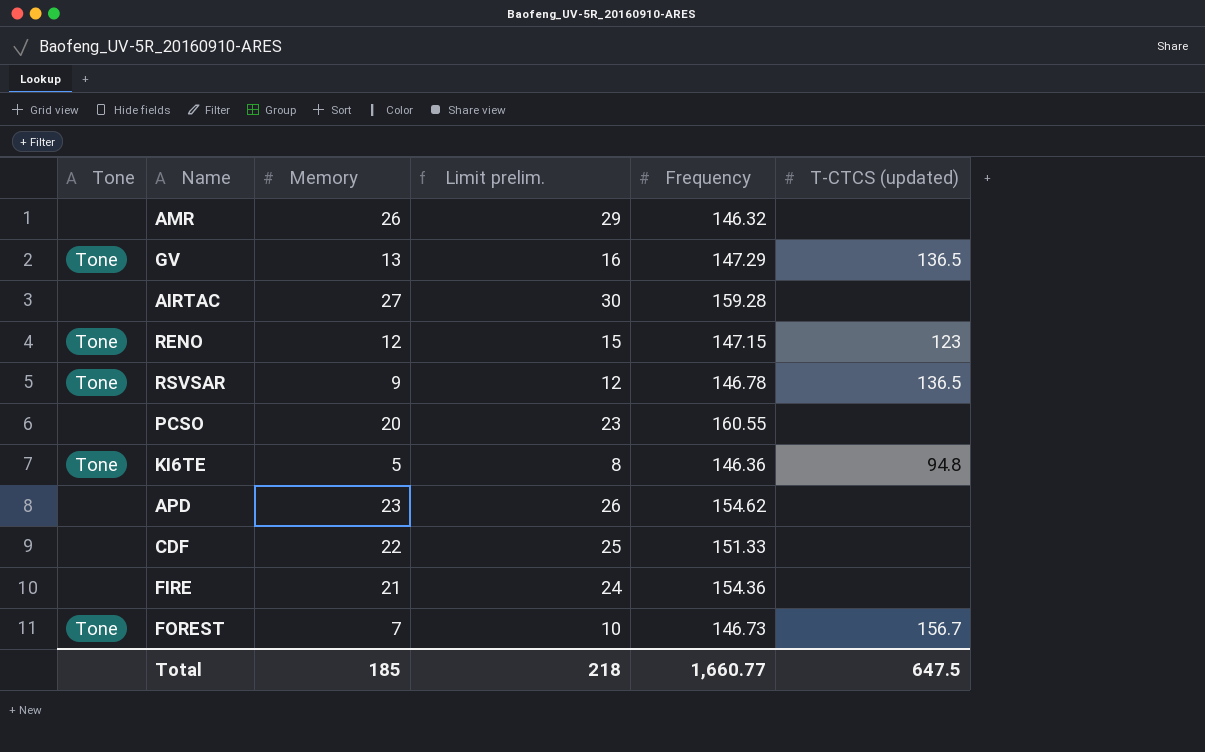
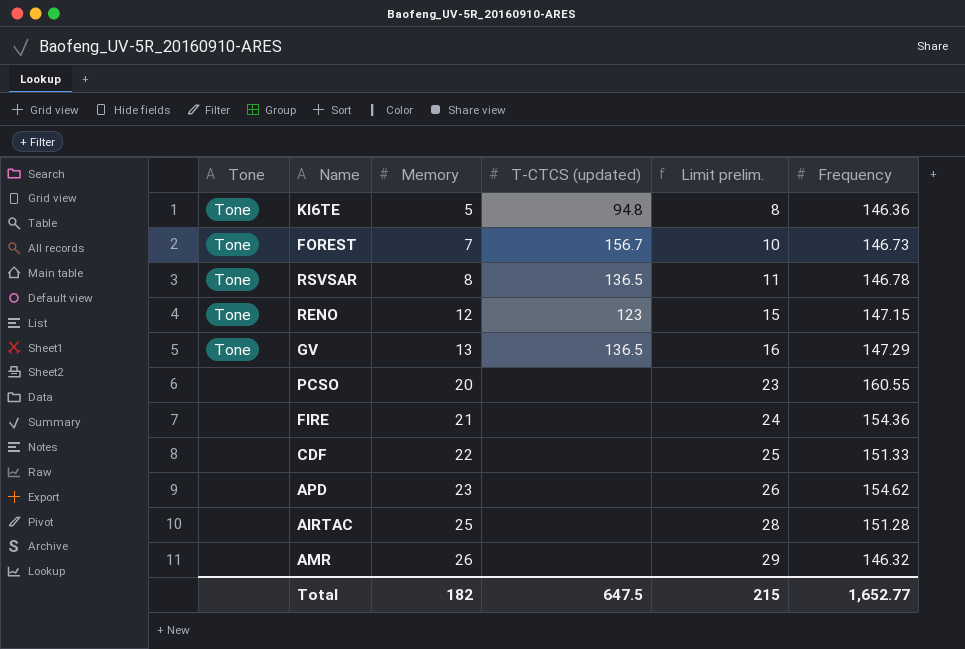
row order: none -> Memory ascending
column T-CTCS (updated) | position: 6 -> 4
RSVSAR | Memory: 9 -> 8
RSVSAR | Limit prelim.: 12 -> 11
AIRTAC | Memory: 27 -> 25
AIRTAC | Limit prelim.: 30 -> 28
AIRTAC | Frequency: 159.28 -> 151.28
Total | Memory: 185 -> 182
Total | Limit prelim.: 218 -> 215
Total | Frequency: 1,660.77 -> 1,652.77

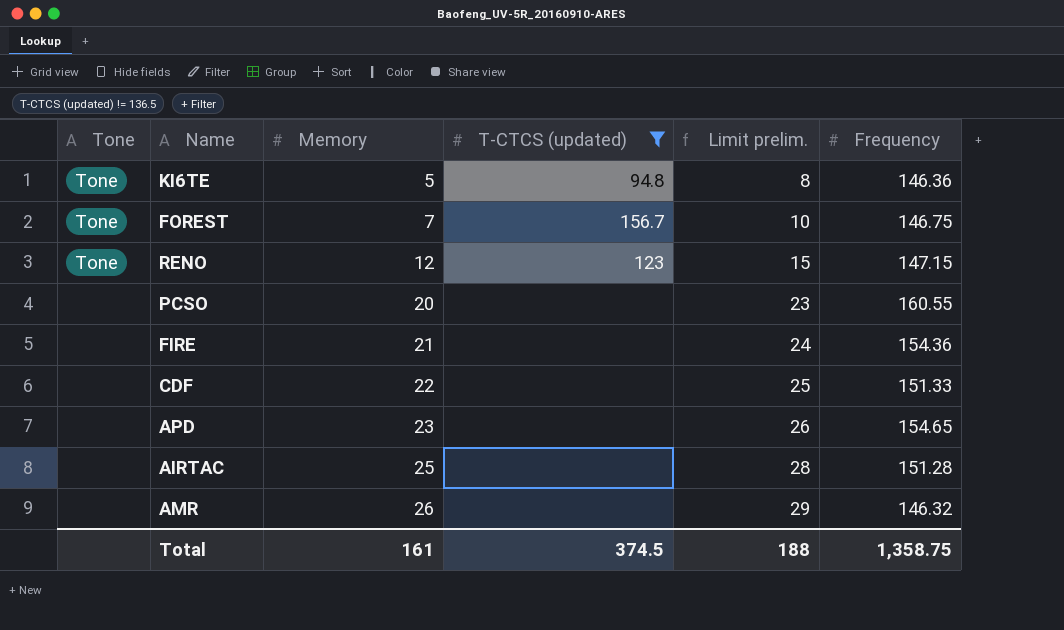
filter: none -> T-CTCS (updated) != 136.5
FOREST | Frequency: 146.73 -> 146.75
APD | Frequency: 154.62 -> 154.65
Total | Memory: 182 -> 161
Total | T-CTCS (updated): 647.5 -> 374.5
Total | Limit prelim.: 215 -> 188
Total | Frequency: 1,652.77 -> 1,358.75

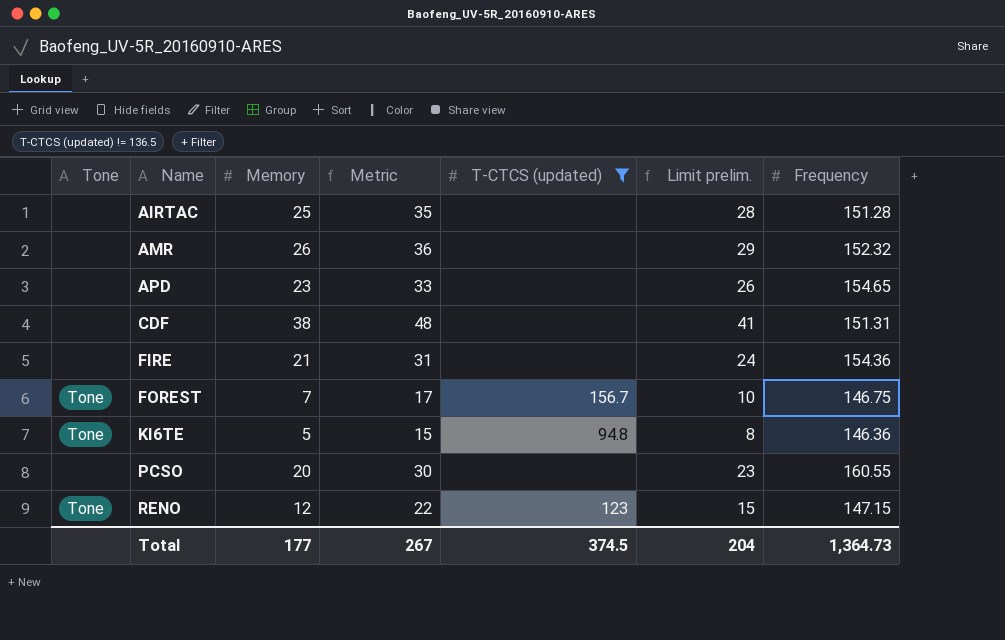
row order: Memory ascending -> Name ascending
column Metric | formula: none -> [Memory] + 10
AMR | Frequency: 146.32 -> 152.32
CDF | Memory: 22 -> 38
CDF | Limit prelim.: 25 -> 41
CDF | Frequency: 151.33 -> 151.31
Total | Memory: 161 -> 177
Total | Limit prelim.: 188 -> 204
Total | Frequency: 1,358.75 -> 1,364.73

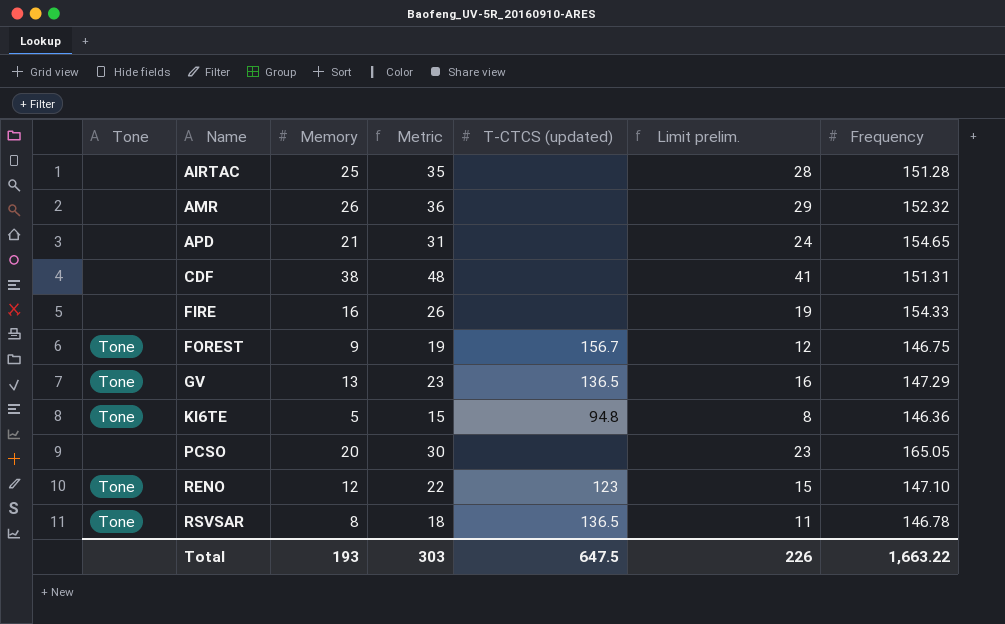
filter: T-CTCS (updated) != 136.5 -> none
APD | Memory: 23 -> 21
APD | Metric: 33 -> 31
APD | Limit prelim.: 26 -> 24
FIRE | Memory: 21 -> 16
FIRE | Metric: 31 -> 26
FIRE | Limit prelim.: 24 -> 19
FIRE | Frequency: 154.36 -> 154.33
FOREST | Memory: 7 -> 9
FOREST | Metric: 17 -> 19
FOREST | Limit prelim.: 10 -> 12
PCSO | Frequency: 160.55 -> 165.05
RENO | Frequency: 147.15 -> 147.10
Total | Memory: 177 -> 193
Total | Metric: 267 -> 303
Total | T-CTCS (updated): 374.5 -> 647.5
Total | Limit prelim.: 204 -> 226
Total | Frequency: 1,364.73 -> 1,663.22

